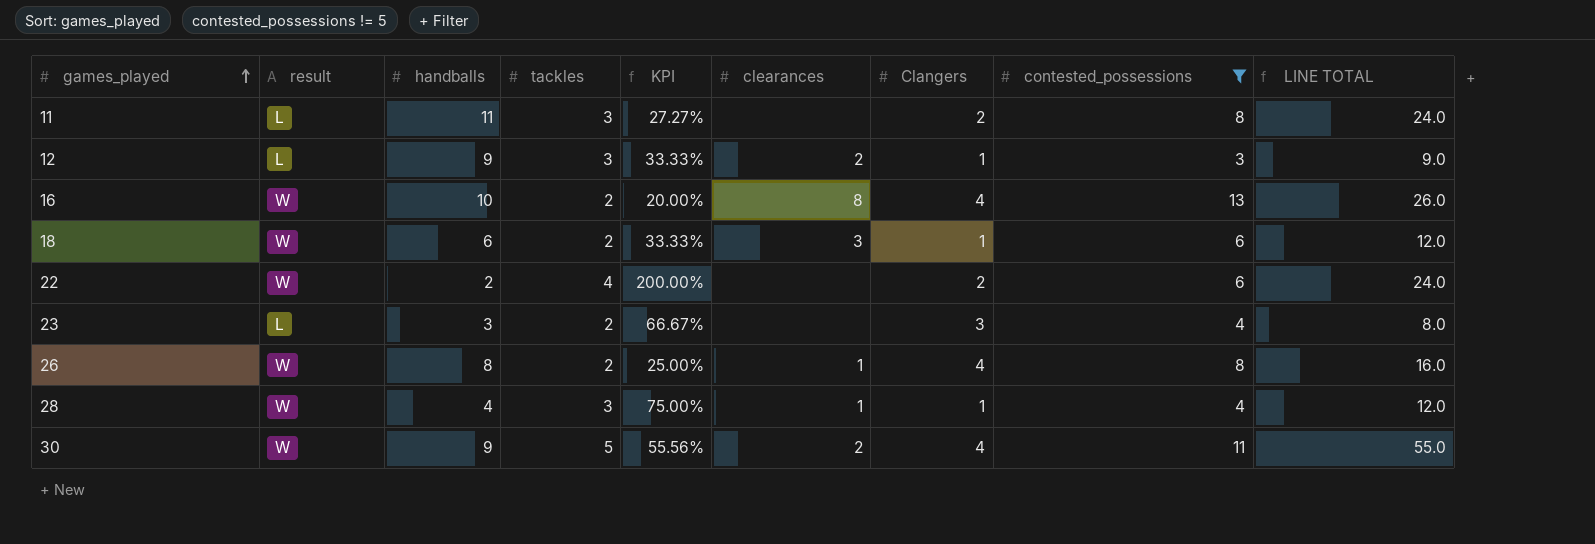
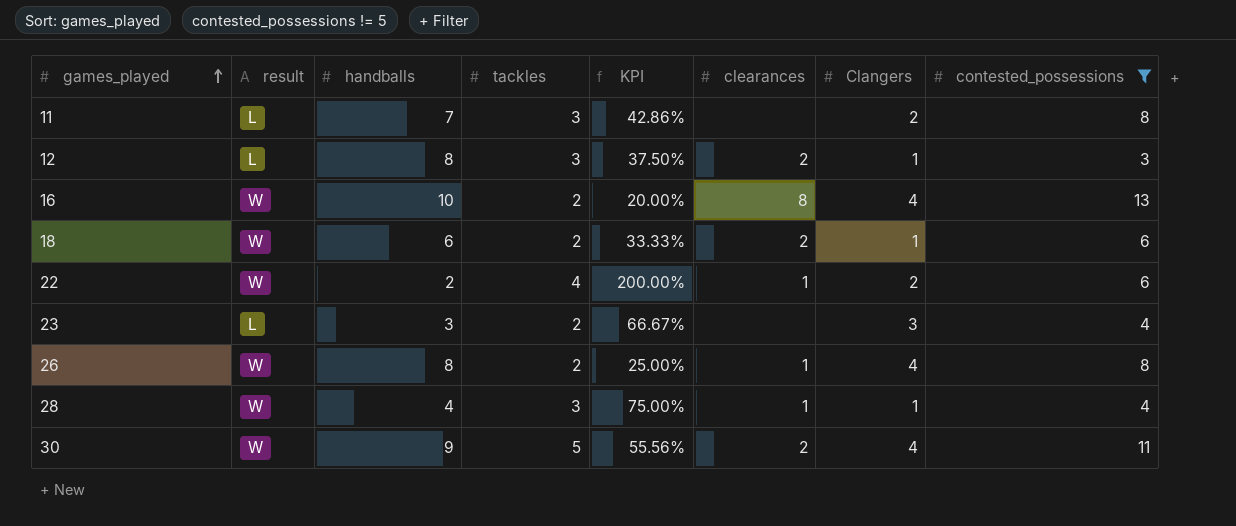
column LINE TOTAL | formula: [tackles] * [contested_possessions] -> none
11 | handballs: 11 -> 7
11 | KPI: 27.27% -> 42.86%
12 | handballs: 9 -> 8
12 | KPI: 33.33% -> 37.50%
18 | clearances: 3 -> 2
22 | clearances: none -> 1

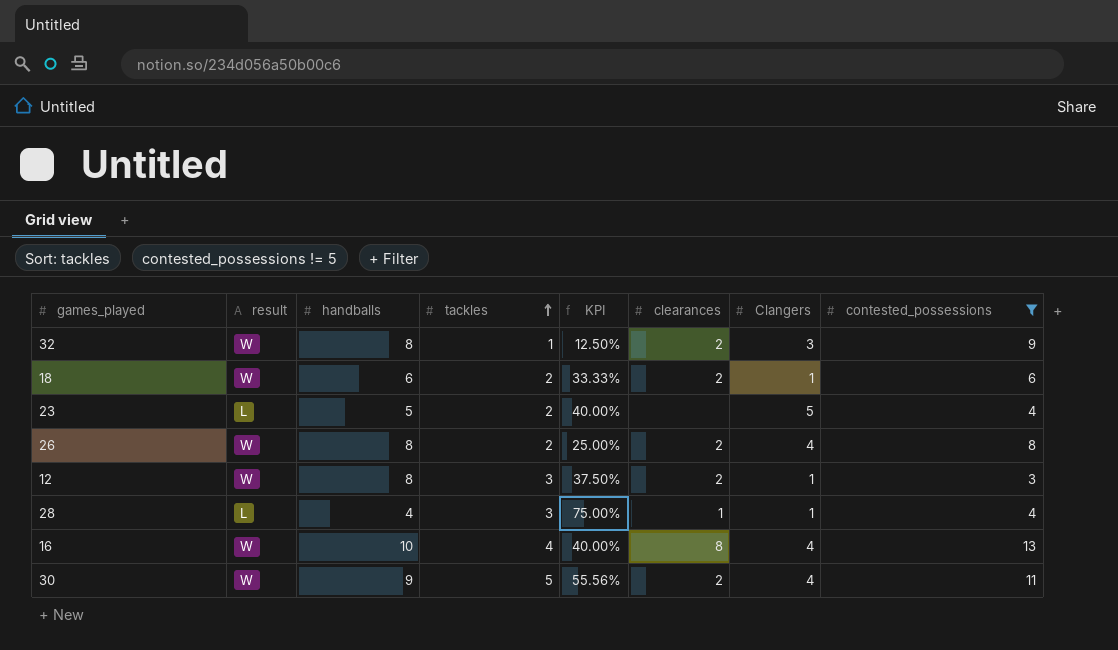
row order: games_played ascending -> tackles ascending
row 11: L | 7 | 3 | 42.86% | none | 2 | 8 -> none
row 22: W | 2 | 4 | 200.00% | 1 | 2 | 6 -> none
row 32: none -> W | 8 | 1 | 12.50% | 2 | 3 | 9
23 | handballs: 3 -> 5
23 | KPI: 66.67% -> 40.00%
23 | Clangers: 3 -> 5
26 | clearances: 1 -> 2
12 | result: L -> W
28 | result: W -> L
16 | tackles: 2 -> 4
16 | KPI: 20.00% -> 40.00%

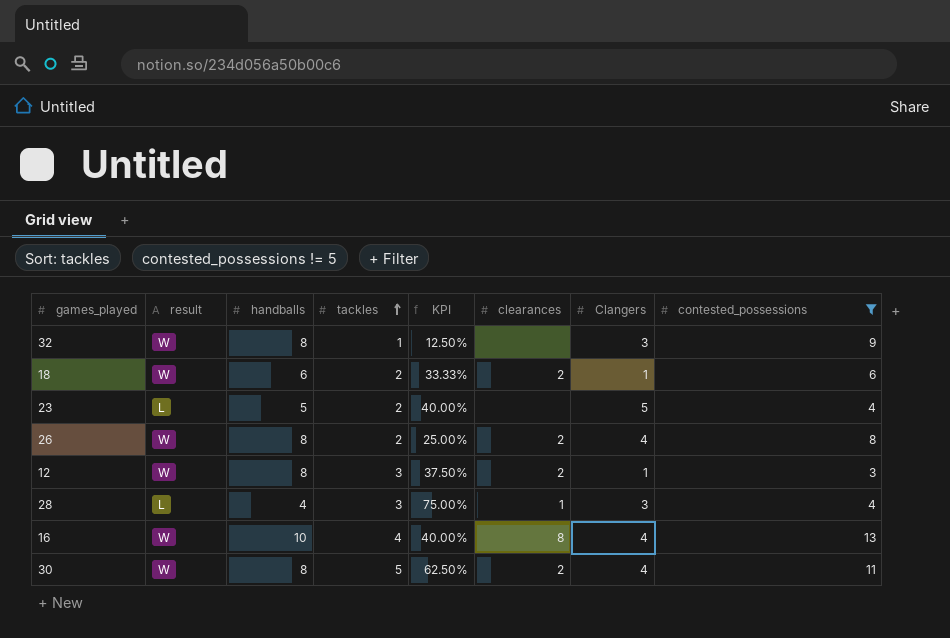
32 | clearances: 2 -> none
28 | Clangers: 1 -> 3
30 | handballs: 9 -> 8
30 | KPI: 55.56% -> 62.50%

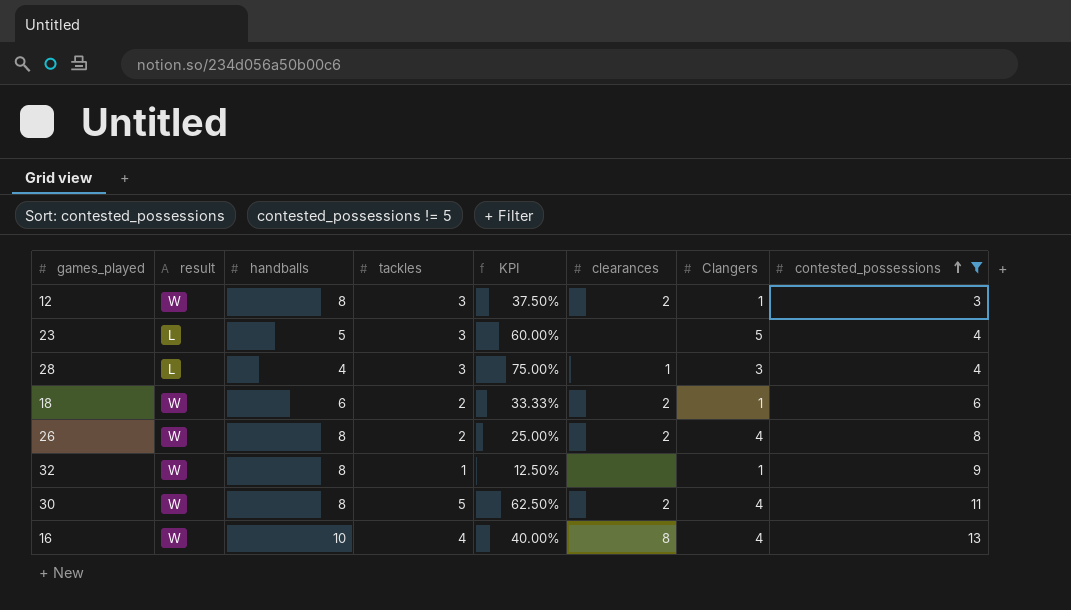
row order: tackles ascending -> contested_possessions ascending
23 | tackles: 2 -> 3
23 | KPI: 40.00% -> 60.00%
32 | Clangers: 3 -> 1

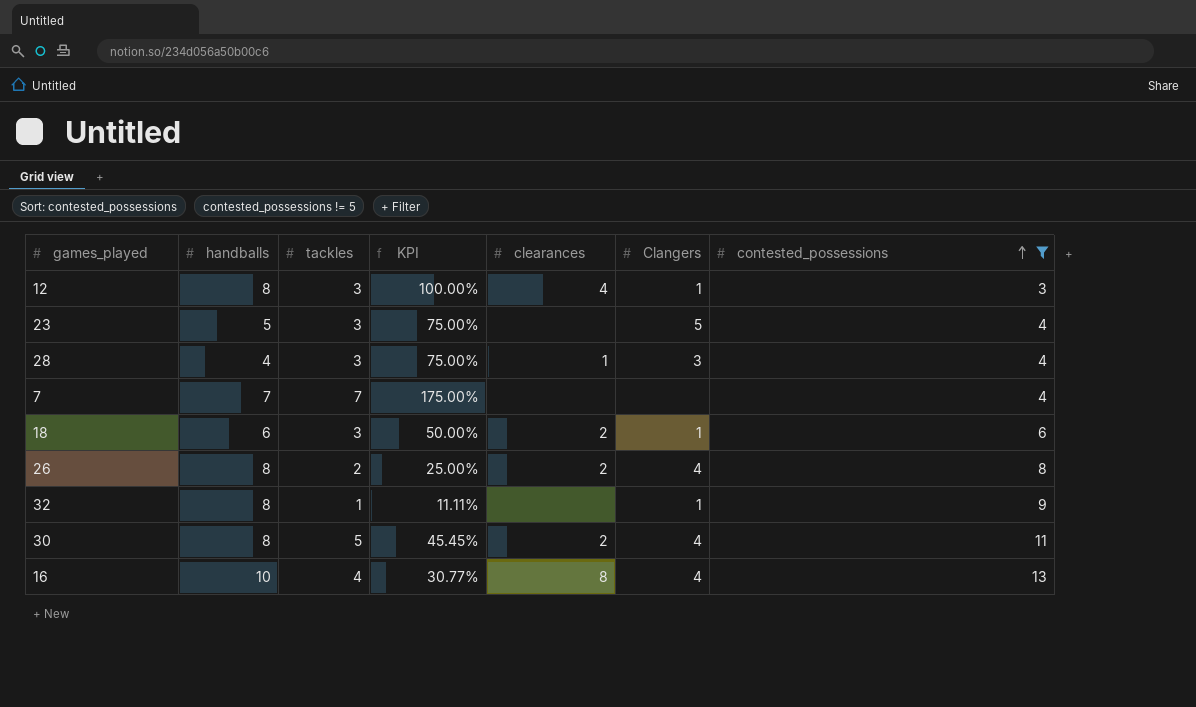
column result | position: 2 -> none
column KPI | formula: [tackles] / [handballs] -> [tackles] / [contested_possessions]
12 | clearances: 2 -> 4
row 7: none -> 7 | 7 | 175.00% | none | none | 4
18 | tackles: 2 -> 3

